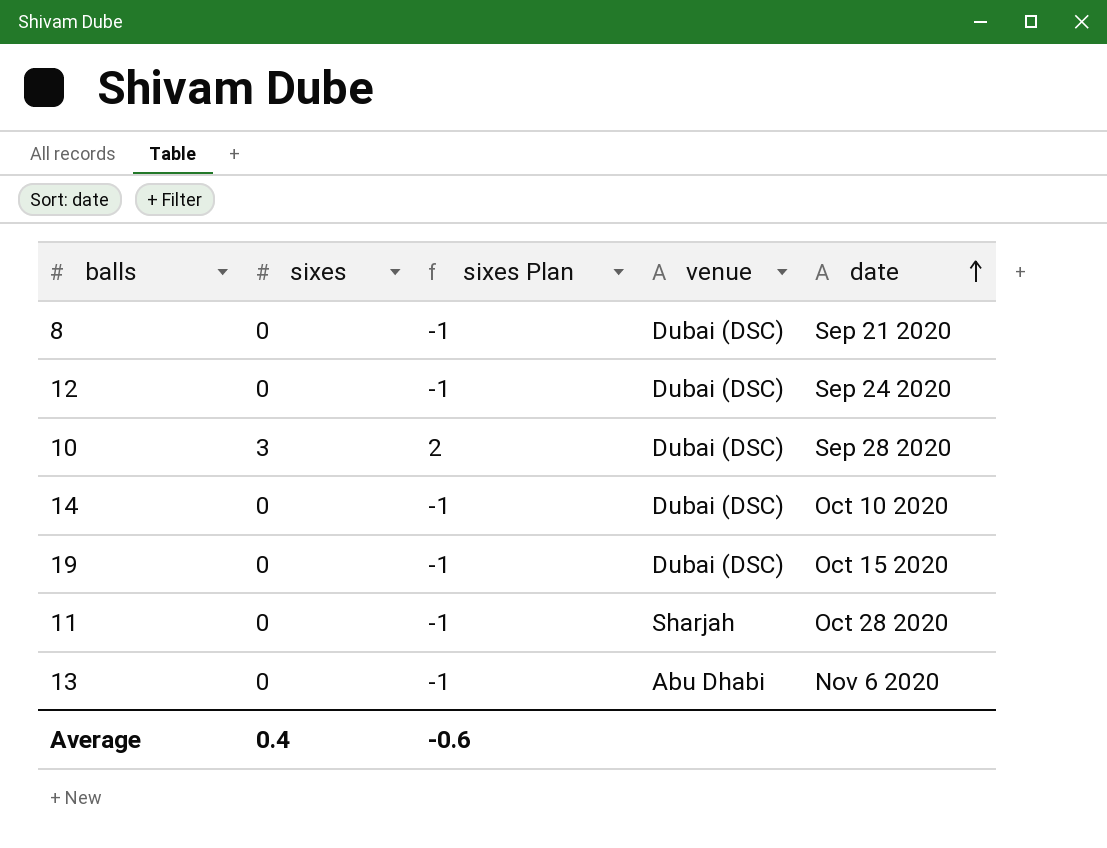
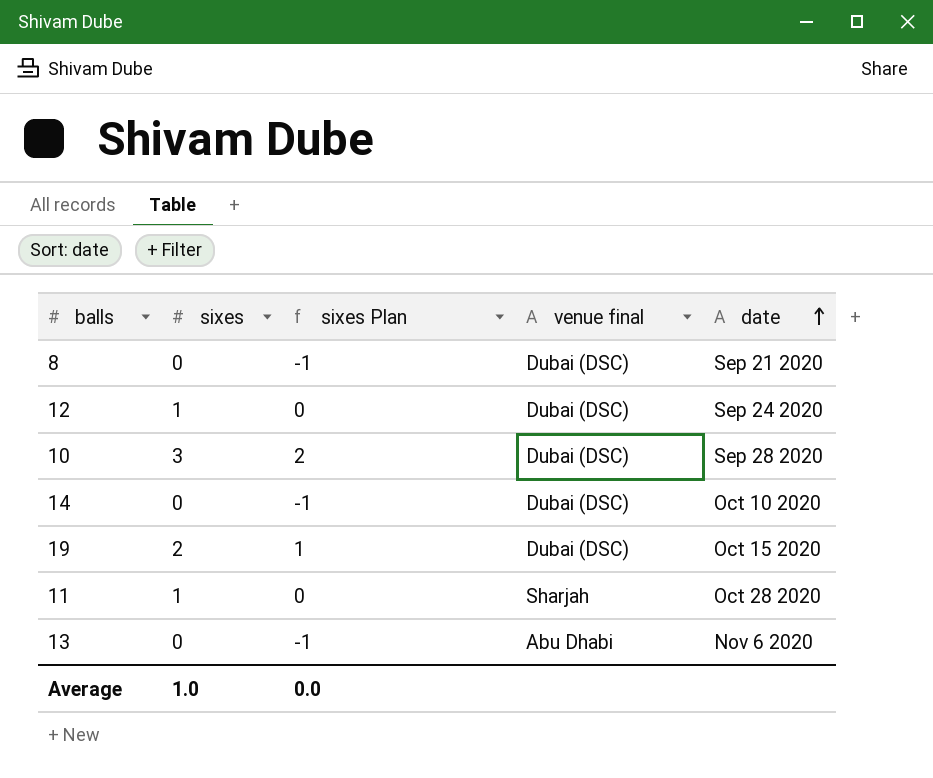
column name: venue -> venue final
12 | sixes: 0 -> 1
12 | sixes Plan: -1 -> 0
19 | sixes: 0 -> 2
19 | sixes Plan: -1 -> 1
11 | sixes: 0 -> 1
11 | sixes Plan: -1 -> 0
Average | sixes: 0.4 -> 1.0
Average | sixes Plan: -0.6 -> 0.0

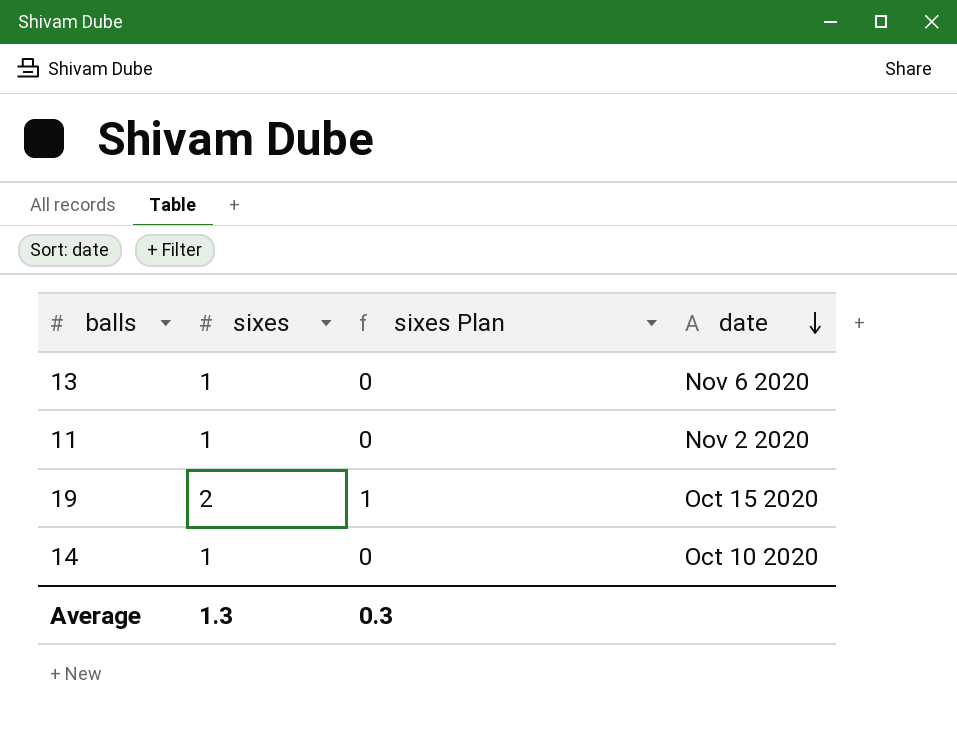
row order: date ascending -> date descending
column venue final | position: 4 -> none
row 8: 0 | -1 | Dubai (DSC) | Sep 21 2020 -> none
row 12: 1 | 0 | Dubai (DSC) | Sep 24 2020 -> none
row 10: 3 | 2 | Dubai (DSC) | Sep 28 2020 -> none
13 | sixes: 0 -> 1
13 | sixes Plan: -1 -> 0
11 | date: Oct 28 2020 -> Nov 2 2020
14 | sixes: 0 -> 1
14 | sixes Plan: -1 -> 0
Average | sixes: 1.0 -> 1.3
Average | sixes Plan: 0.0 -> 0.3

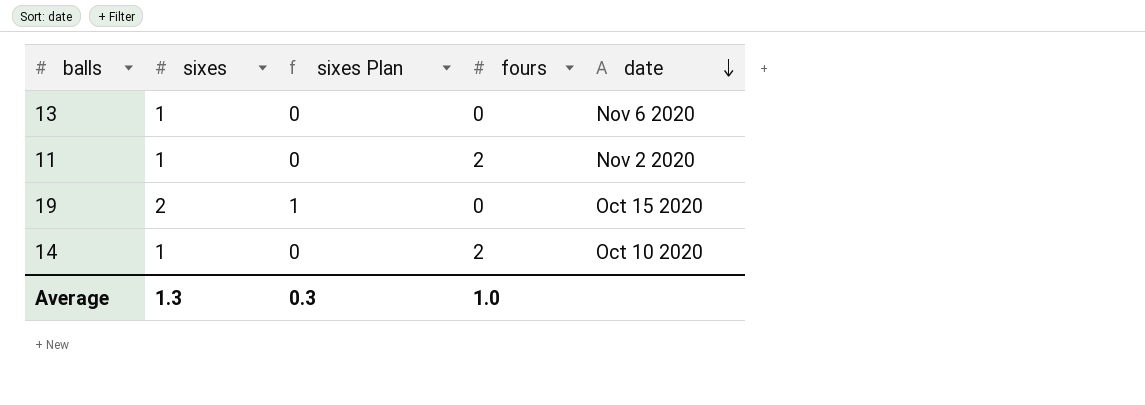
column fours | position: none -> 4

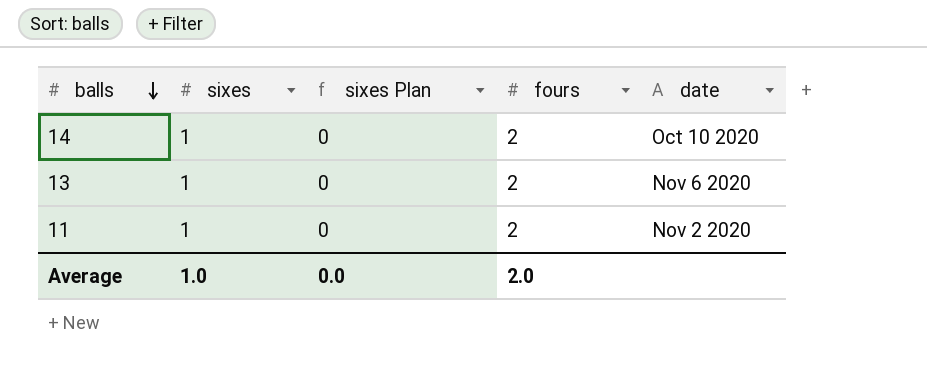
row order: date descending -> balls descending
row 19: 2 | 1 | 0 | Oct 15 2020 -> none
13 | fours: 0 -> 2
Average | sixes: 1.3 -> 1.0
Average | sixes Plan: 0.3 -> 0.0
Average | fours: 1.0 -> 2.0

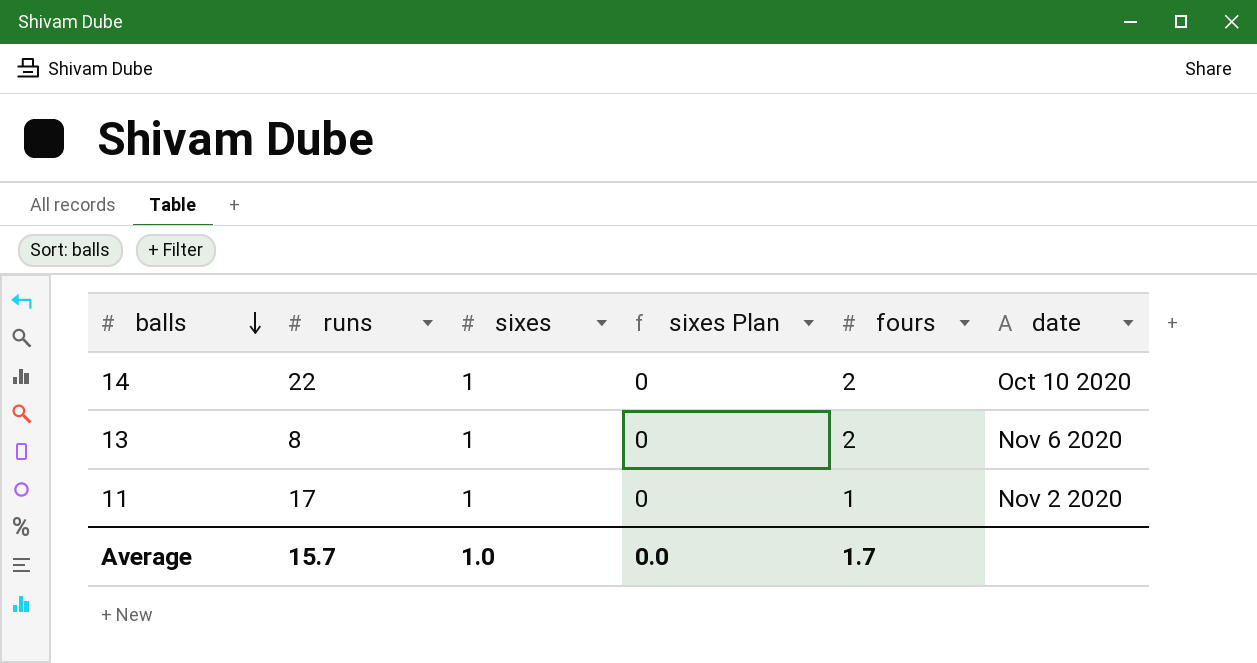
column runs | position: none -> 2
11 | fours: 2 -> 1
Average | fours: 2.0 -> 1.7

